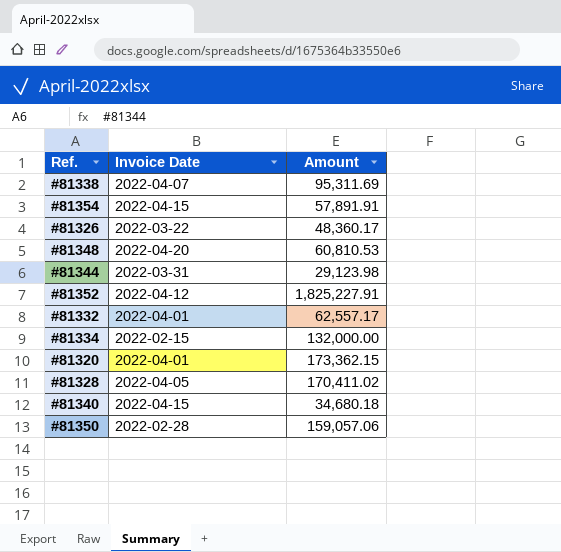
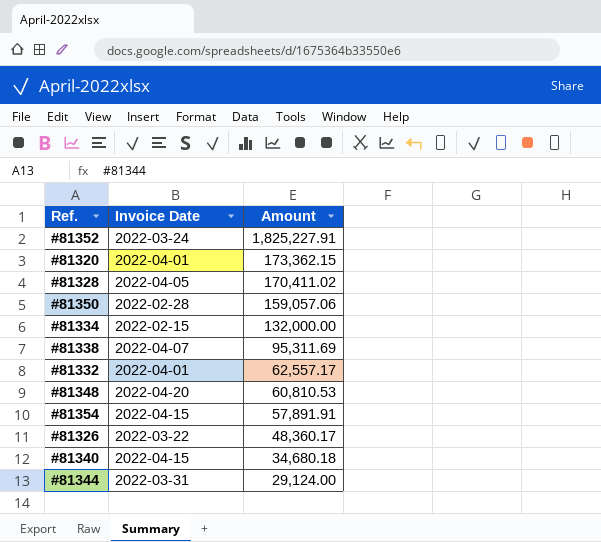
row order: none -> Amount descending
#81352 | Invoice Date: 2022-04-12 -> 2022-03-24
#81344 | Amount: 29,123.98 -> 29,124.00

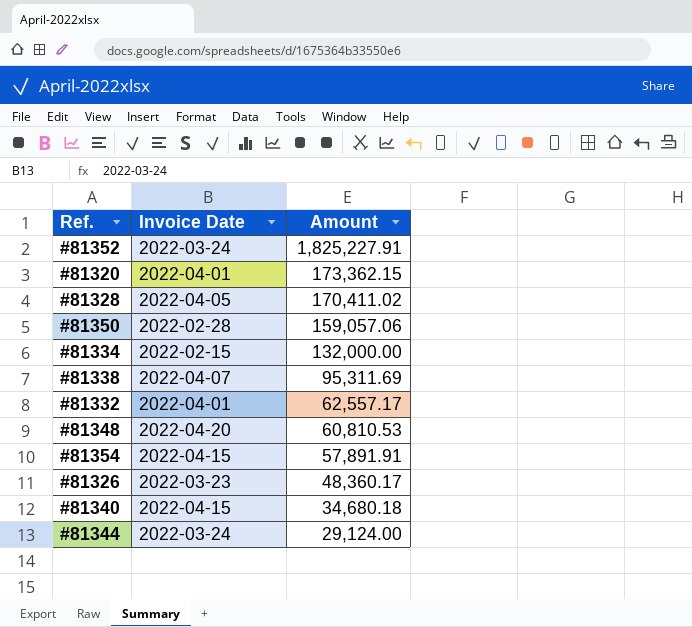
#81326 | Invoice Date: 2022-03-22 -> 2022-03-23
#81344 | Invoice Date: 2022-03-31 -> 2022-03-24

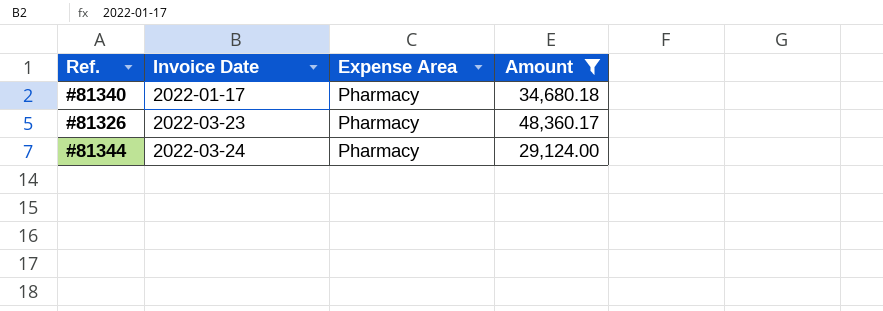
filter: none -> Amount <= 48,360.17
row order: Amount descending -> Invoice Date ascending
column Expense Area | position: none -> 3
#81340 | Invoice Date: 2022-04-15 -> 2022-01-17

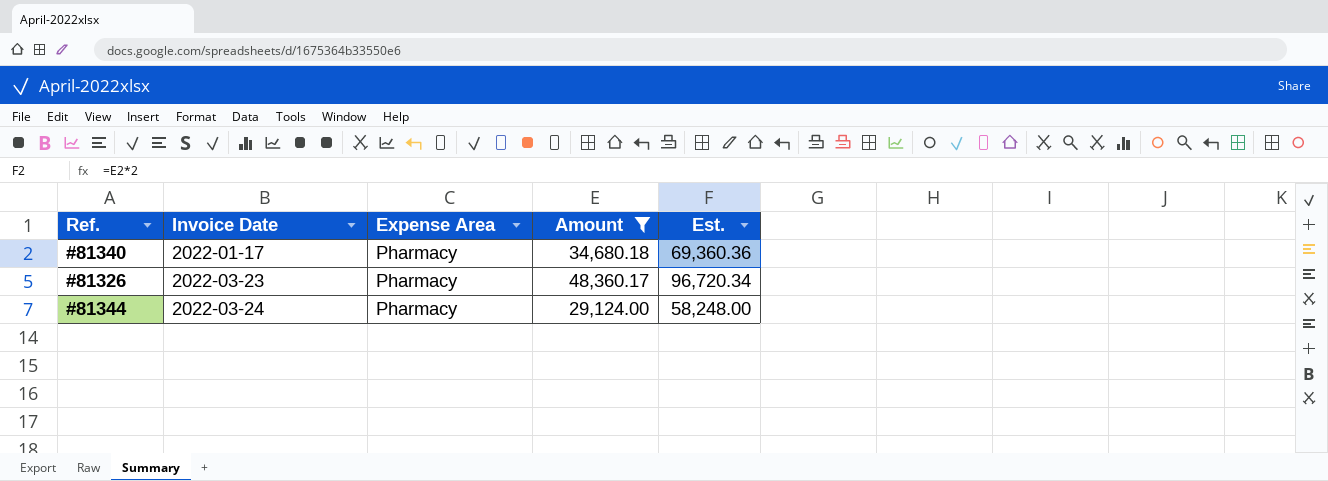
column Est. | formula: none -> [Amount] * 2

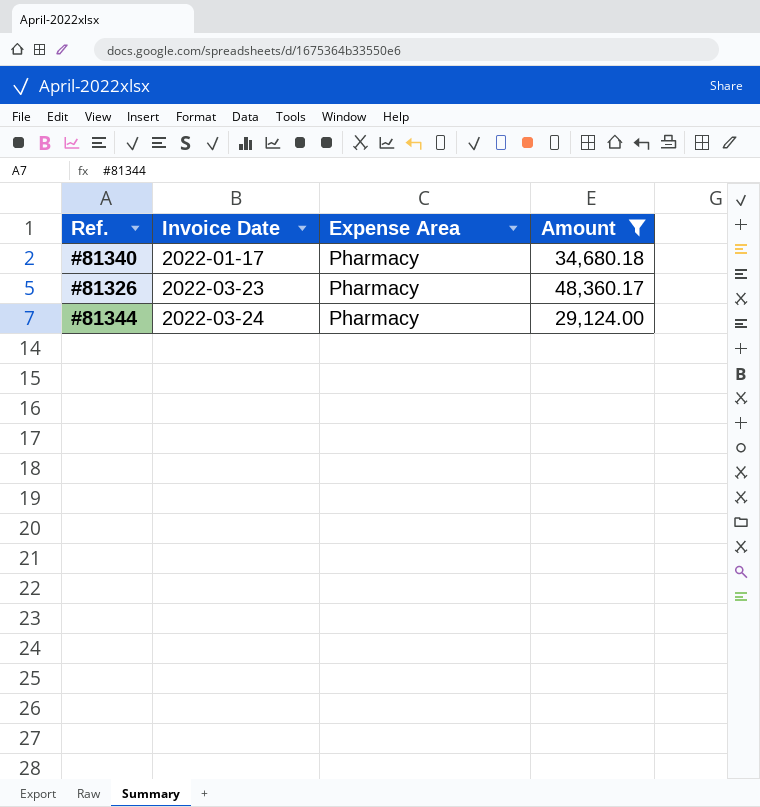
column Est. | formula: [Amount] * 2 -> none

